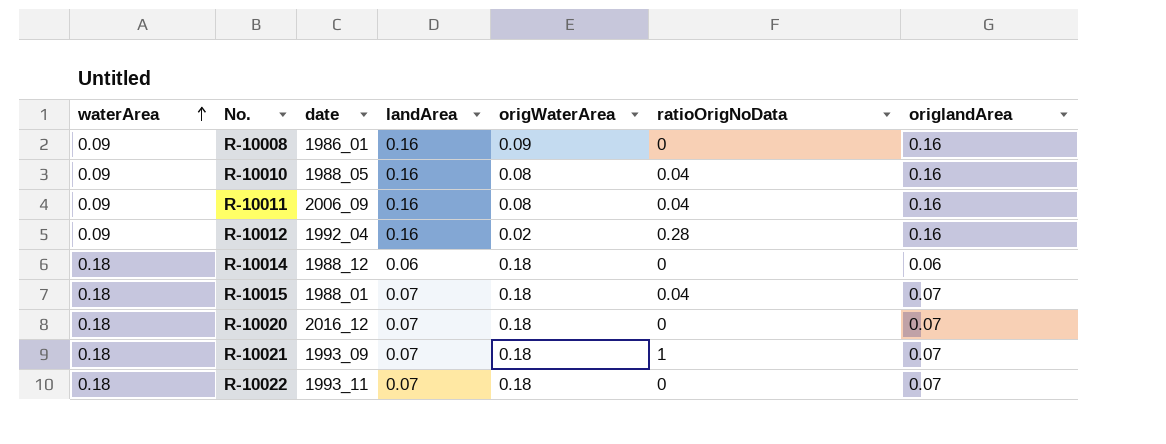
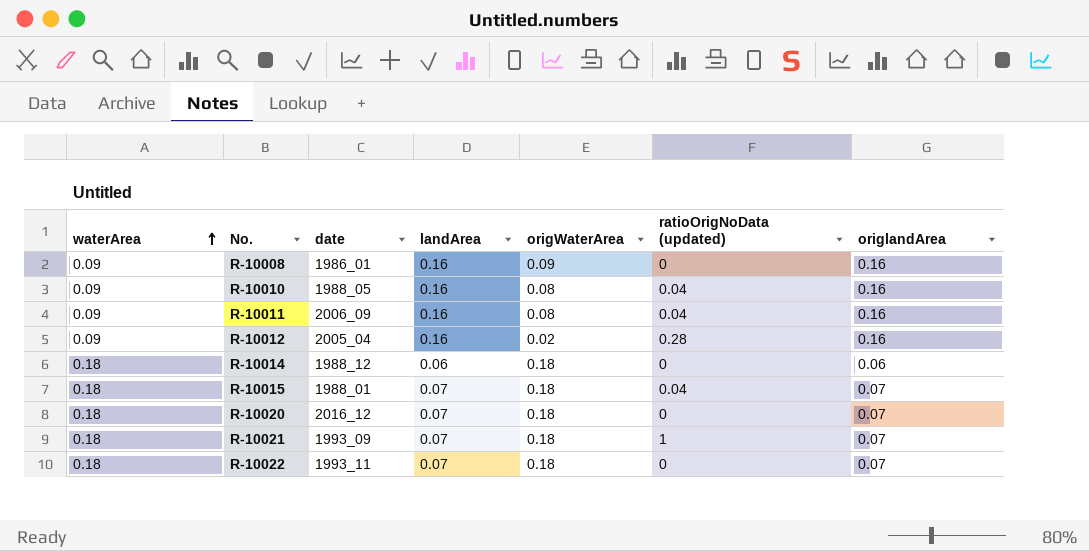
column name: ratioOrigNoData -> ratioOrigNoData (updated)
R-10012 | date: 1992_04 -> 2005_04

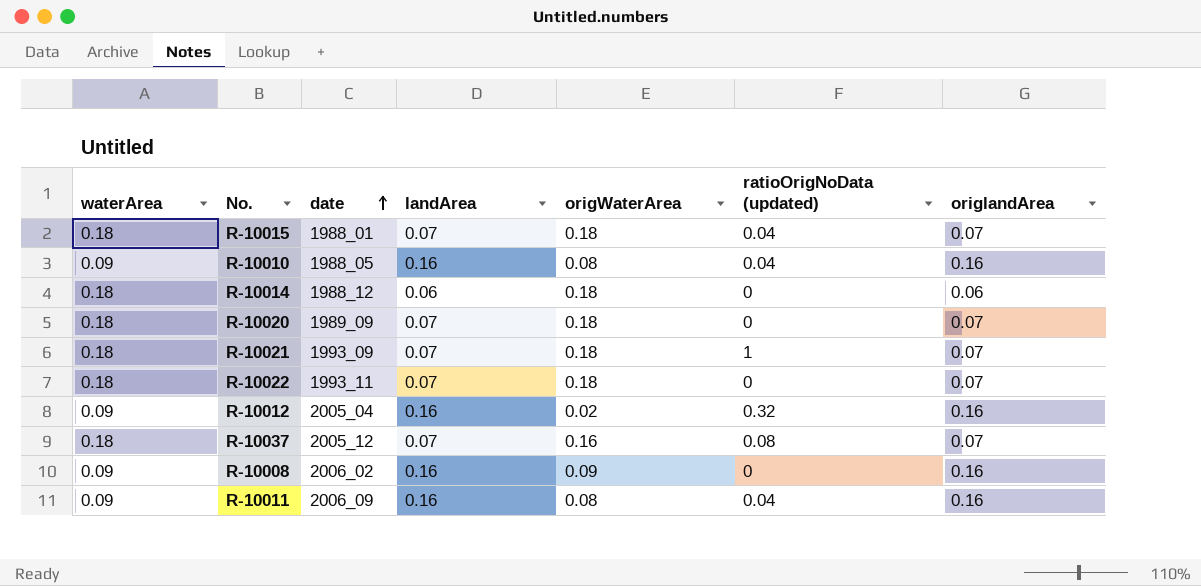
row order: waterArea ascending -> date ascending
R-10020 | date: 2016_12 -> 1989_09
R-10012 | ratioOrigNoData (updated): 0.28 -> 0.32
row R-10037: none -> 0.18 | 2005_12 | 0.07 | 0.16 | 0.08 | 0.07
R-10008 | date: 1986_01 -> 2006_02

